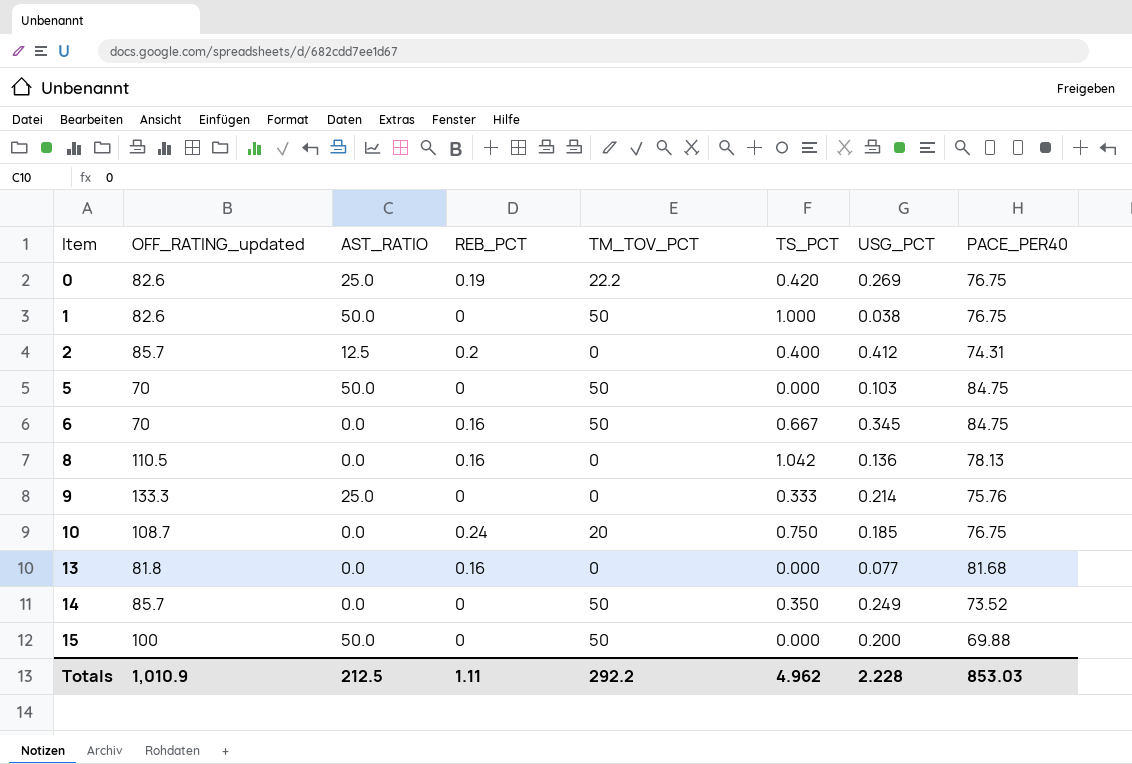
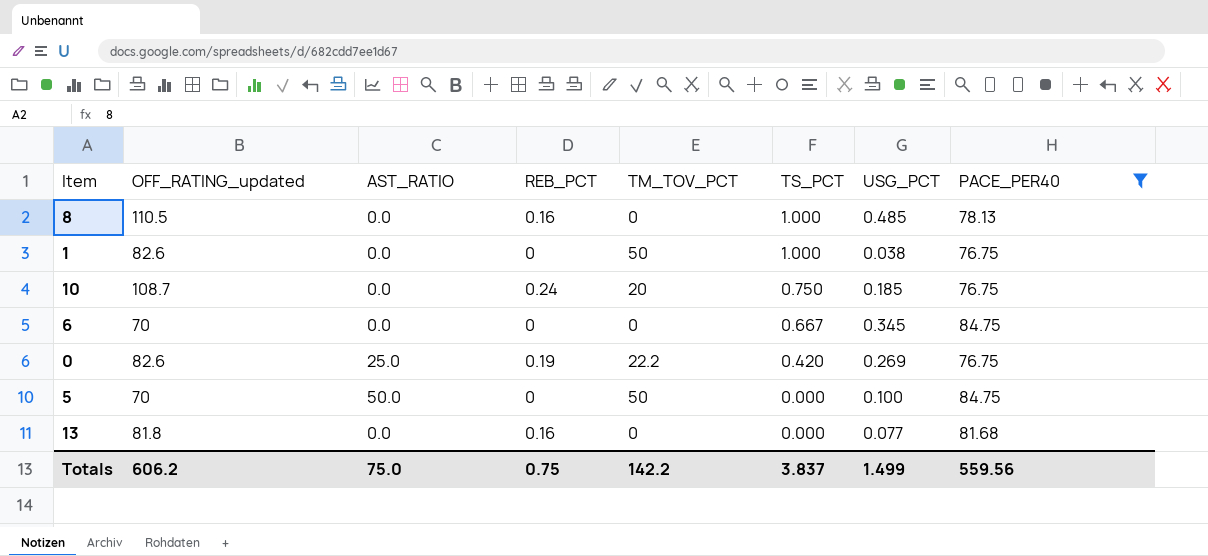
filter: none -> PACE_PER40 >= 76.75
row order: Item ascending -> TS_PCT descending
8 | TS_PCT: 1.042 -> 1.000
8 | USG_PCT: 0.136 -> 0.485
1 | AST_RATIO: 50.0 -> 0.0
6 | REB_PCT: 0.16 -> 0
6 | TM_TOV_PCT: 50 -> 0
5 | USG_PCT: 0.103 -> 0.100
Totals | OFF_RATING_updated: 1,010.9 -> 606.2
Totals | AST_RATIO: 212.5 -> 75.0
Totals | REB_PCT: 1.11 -> 0.75
Totals | TM_TOV_PCT: 292.2 -> 142.2
Totals | TS_PCT: 4.962 -> 3.837
Totals | USG_PCT: 2.228 -> 1.499
Totals | PACE_PER40: 853.03 -> 559.56

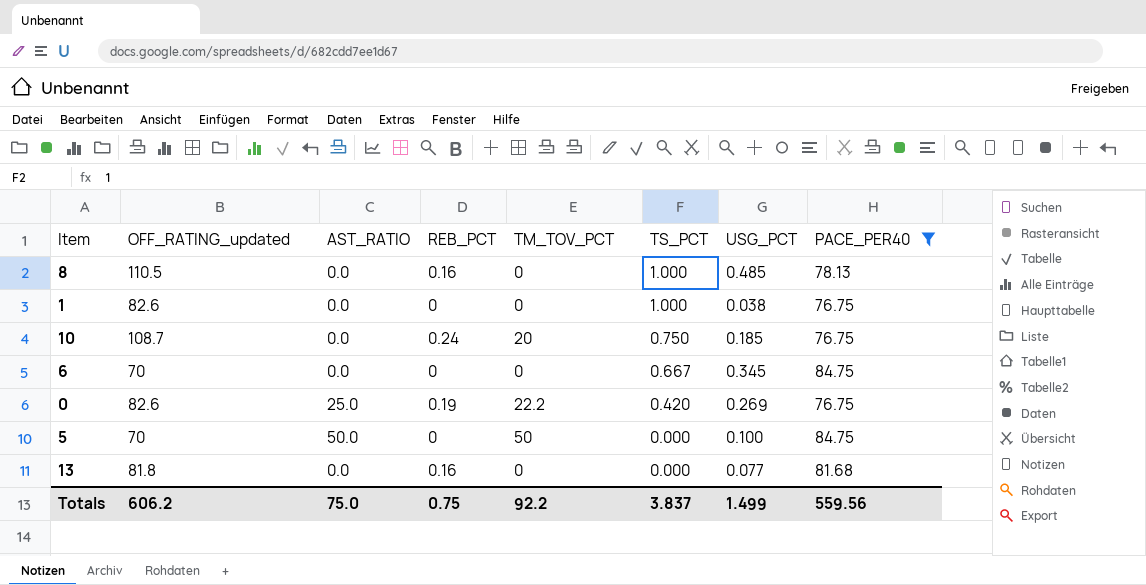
1 | TM_TOV_PCT: 50 -> 0
Totals | TM_TOV_PCT: 142.2 -> 92.2

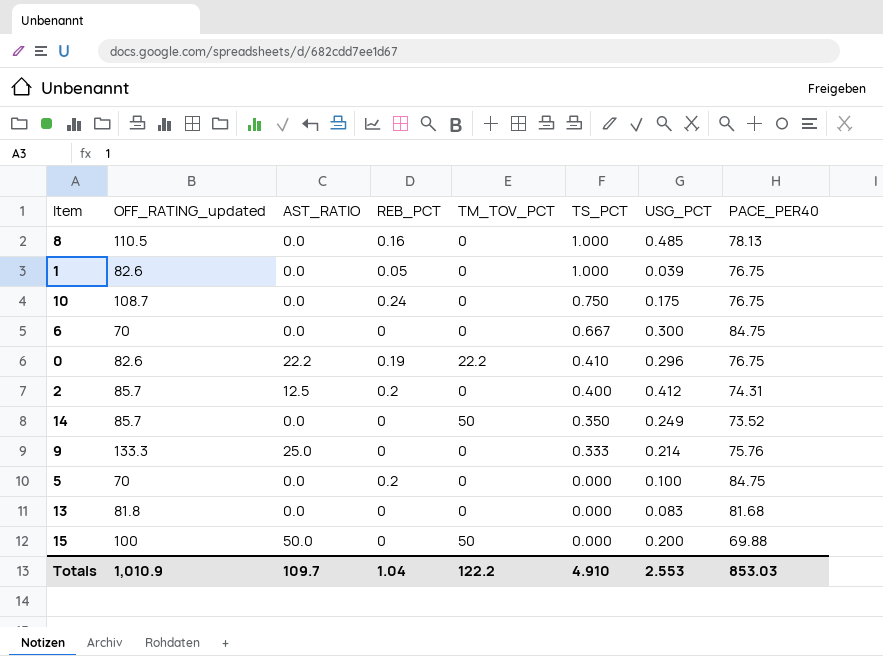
filter: PACE_PER40 >= 76.75 -> none
1 | REB_PCT: 0 -> 0.05
1 | USG_PCT: 0.038 -> 0.039
10 | TM_TOV_PCT: 20 -> 0
10 | USG_PCT: 0.185 -> 0.175
6 | USG_PCT: 0.345 -> 0.300
0 | AST_RATIO: 25.0 -> 22.2
0 | TS_PCT: 0.420 -> 0.410
0 | USG_PCT: 0.269 -> 0.296
5 | AST_RATIO: 50.0 -> 0.0
5 | REB_PCT: 0 -> 0.2
5 | TM_TOV_PCT: 50 -> 0
13 | REB_PCT: 0.16 -> 0
13 | USG_PCT: 0.077 -> 0.083
Totals | OFF_RATING_updated: 606.2 -> 1,010.9
Totals | AST_RATIO: 75.0 -> 109.7
Totals | REB_PCT: 0.75 -> 1.04
Totals | TM_TOV_PCT: 92.2 -> 122.2
Totals | TS_PCT: 3.837 -> 4.910
Totals | USG_PCT: 1.499 -> 2.553
Totals | PACE_PER40: 559.56 -> 853.03

